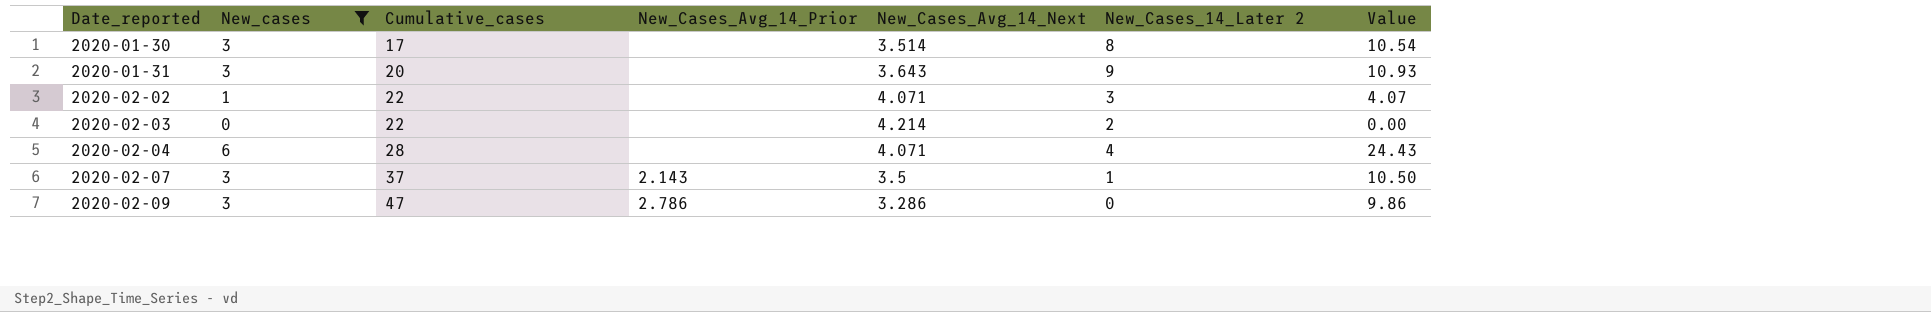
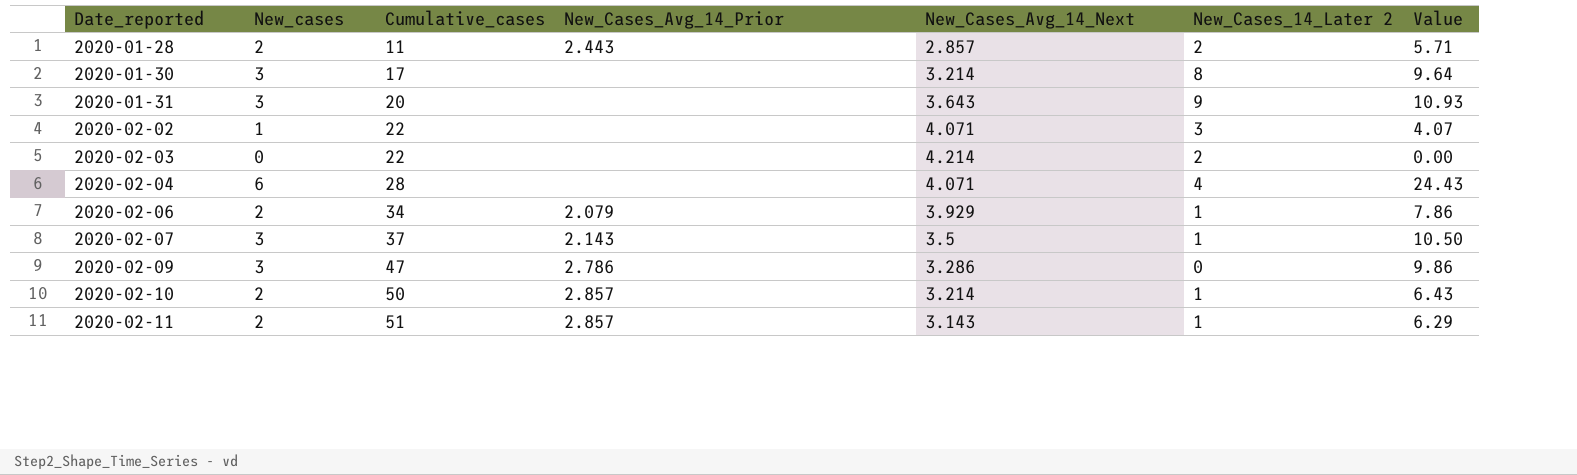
filter: New_cases != 2 -> none
2020-01-30 | New_Cases_Avg_14_Next: 3.514 -> 3.214
2020-01-30 | Value: 10.54 -> 9.64

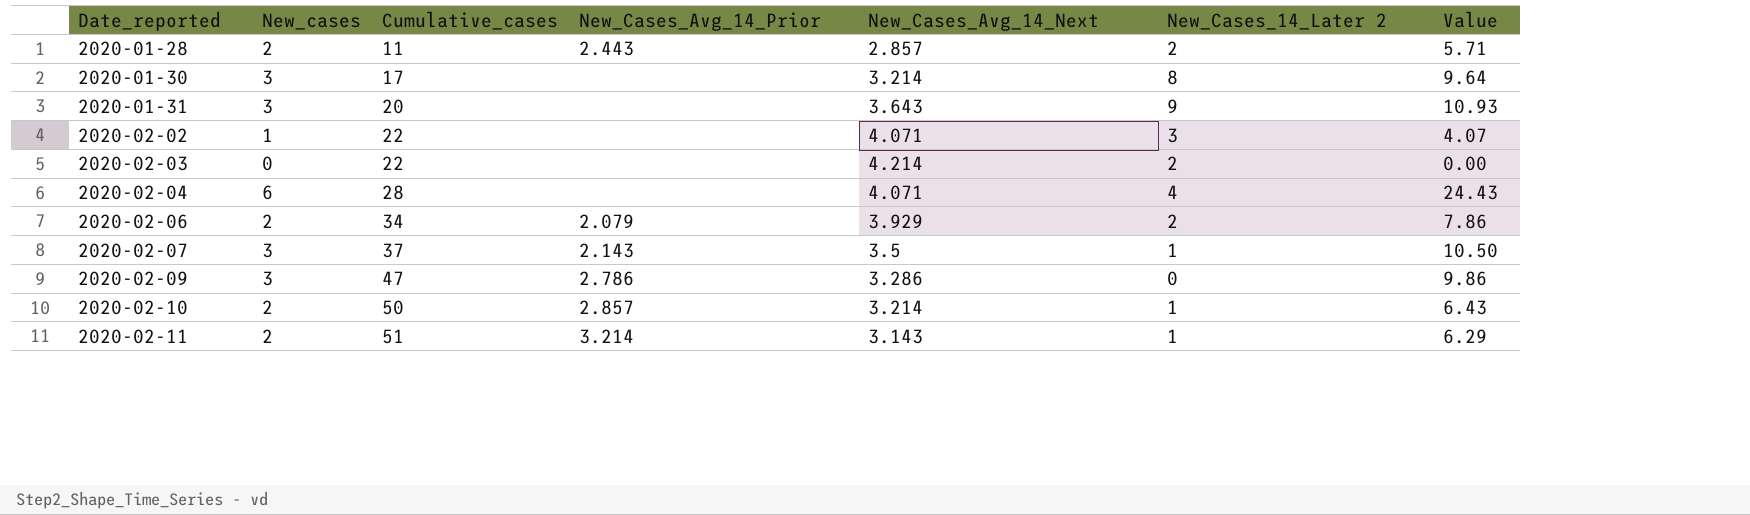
2020-02-06 | New_Cases_14_Later 2: 1 -> 2
2020-02-11 | New_Cases_Avg_14_Prior: 2.857 -> 3.214

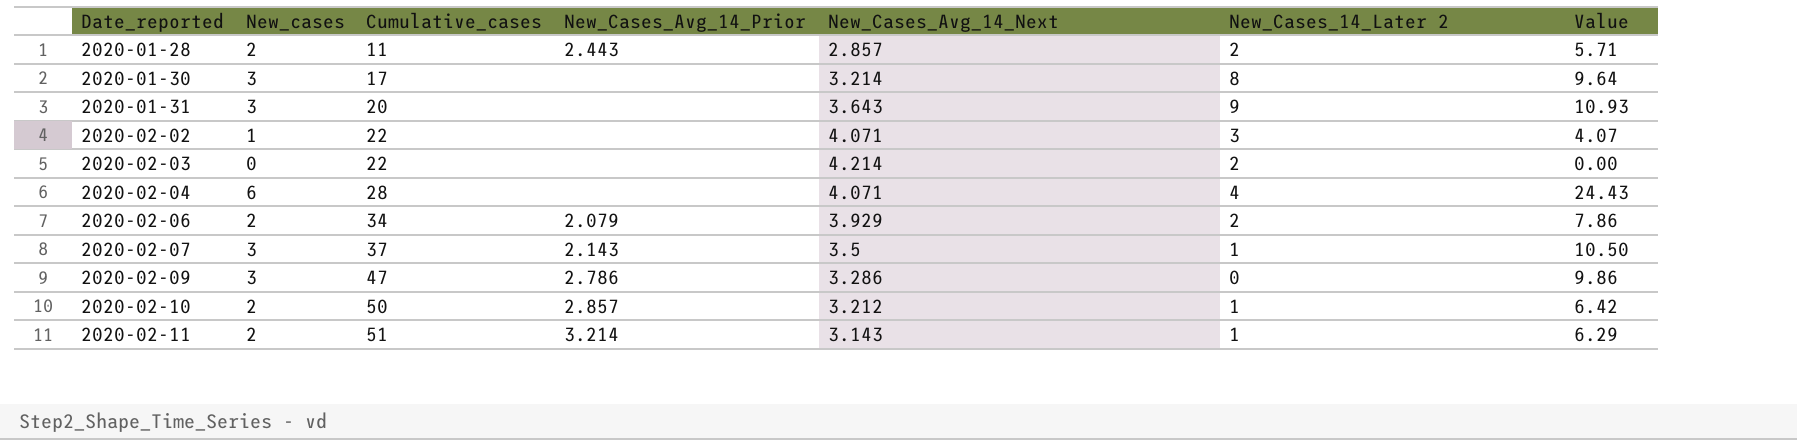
2020-02-10 | New_Cases_Avg_14_Next: 3.214 -> 3.212
2020-02-10 | Value: 6.43 -> 6.42

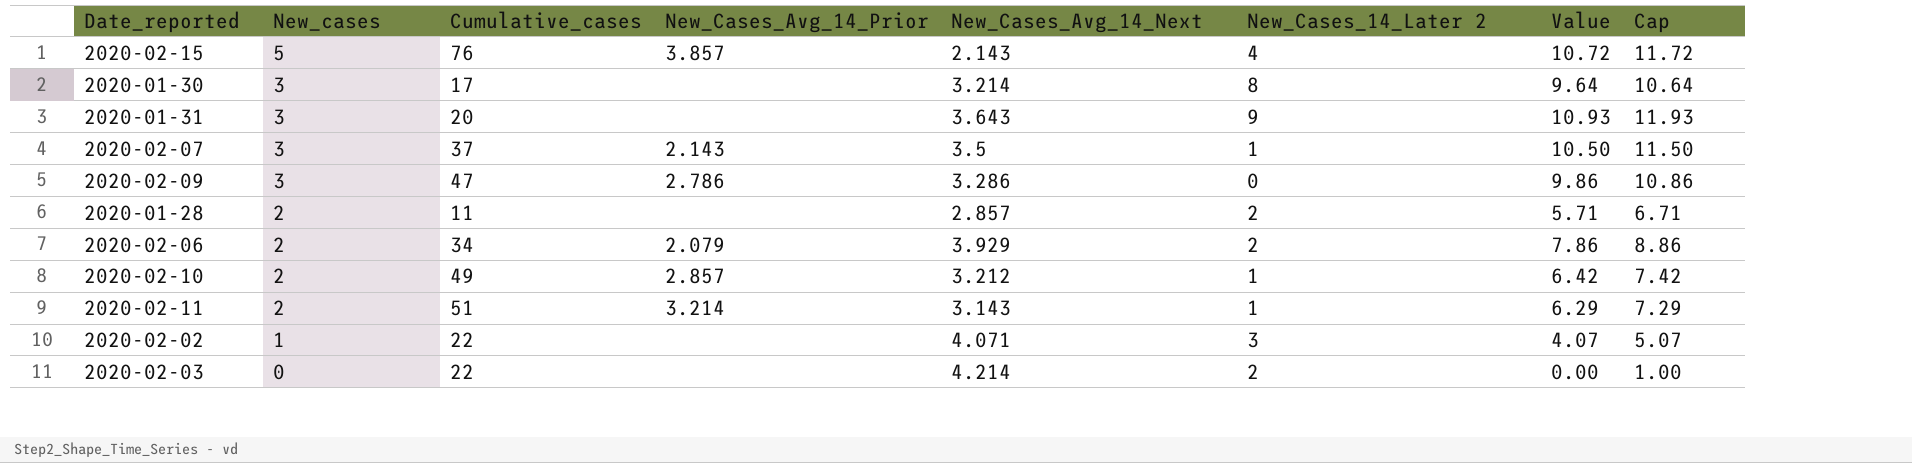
row order: Date_reported ascending -> New_cases descending
column Cap | formula: none -> [Value] + 1
row 2020-02-04: 6 | 28 | none | 4.071 | 4 | 24.43 -> none
row 2020-02-15: none -> 5 | 76 | 3.857 | 2.143 | 4 | 10.72 | 11.72
2020-01-28 | New_Cases_Avg_14_Prior: 2.443 -> none
2020-02-10 | Cumulative_cases: 50 -> 49

